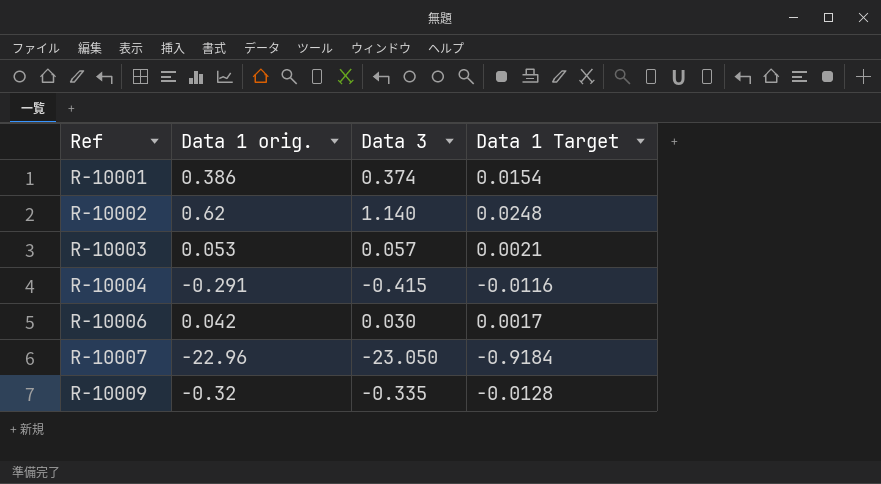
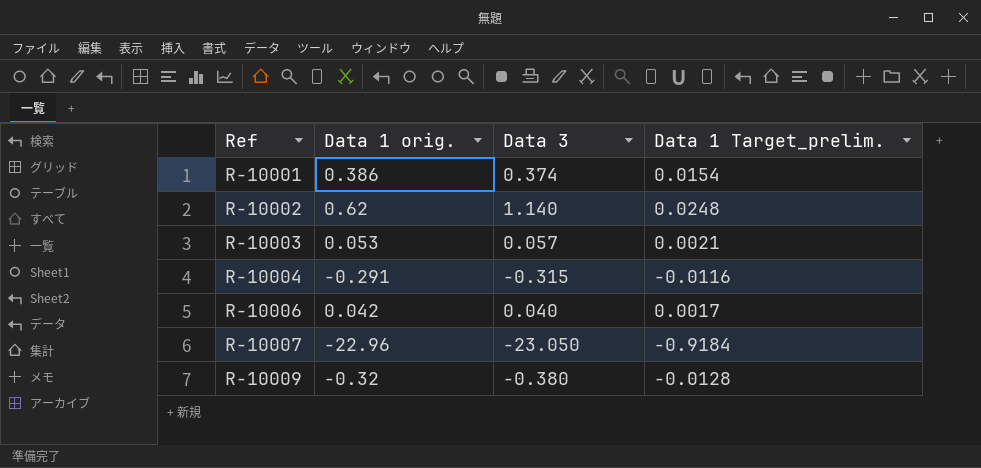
column name: Data 1 Target -> Data 1 Target_prelim.
R-10004 | Data 3: -0.415 -> -0.315
R-10006 | Data 3: 0.030 -> 0.040
R-10009 | Data 3: -0.335 -> -0.380

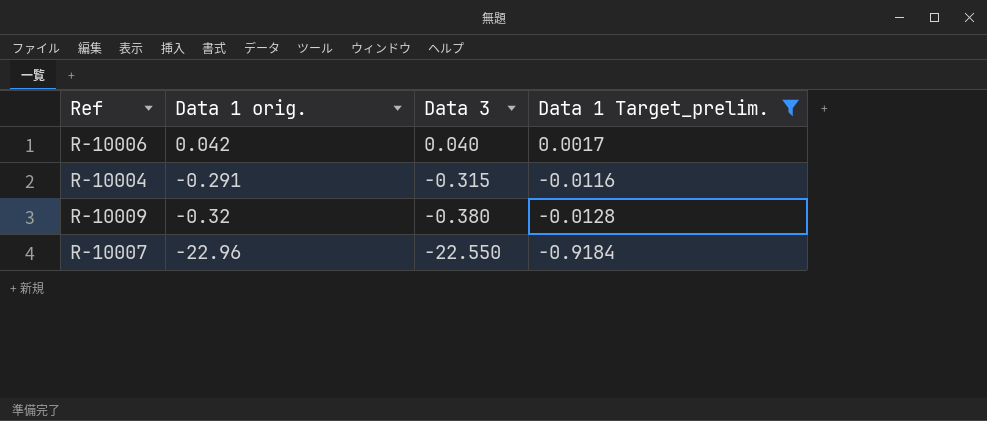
filter: none -> Data 1 Target_prelim. <= 0.0017
row order: Ref ascending -> Data 1 orig. descending
R-10007 | Data 3: -23.050 -> -22.550

